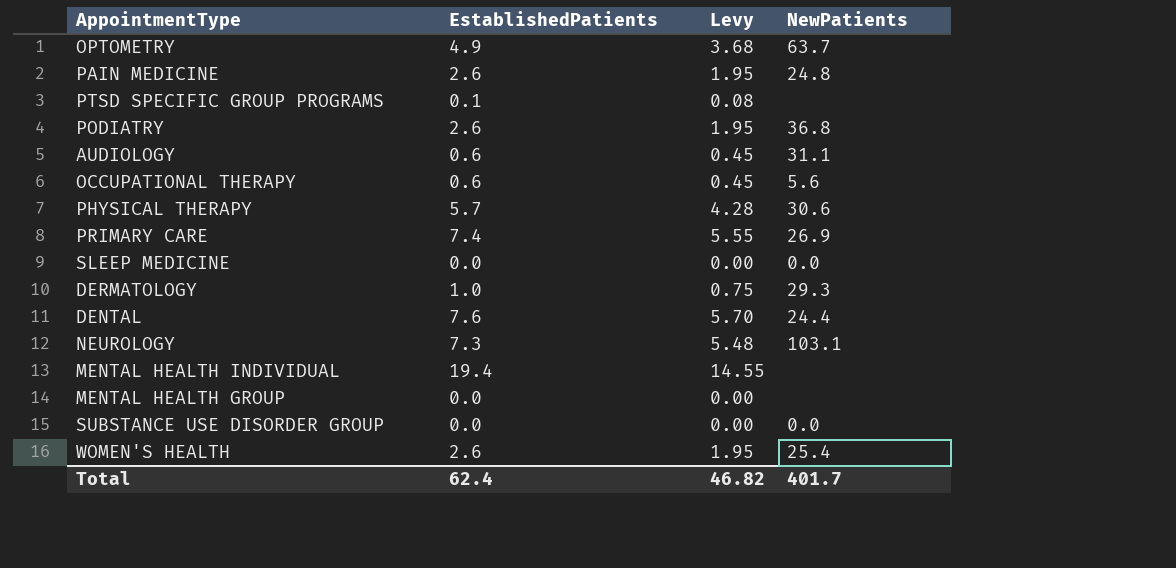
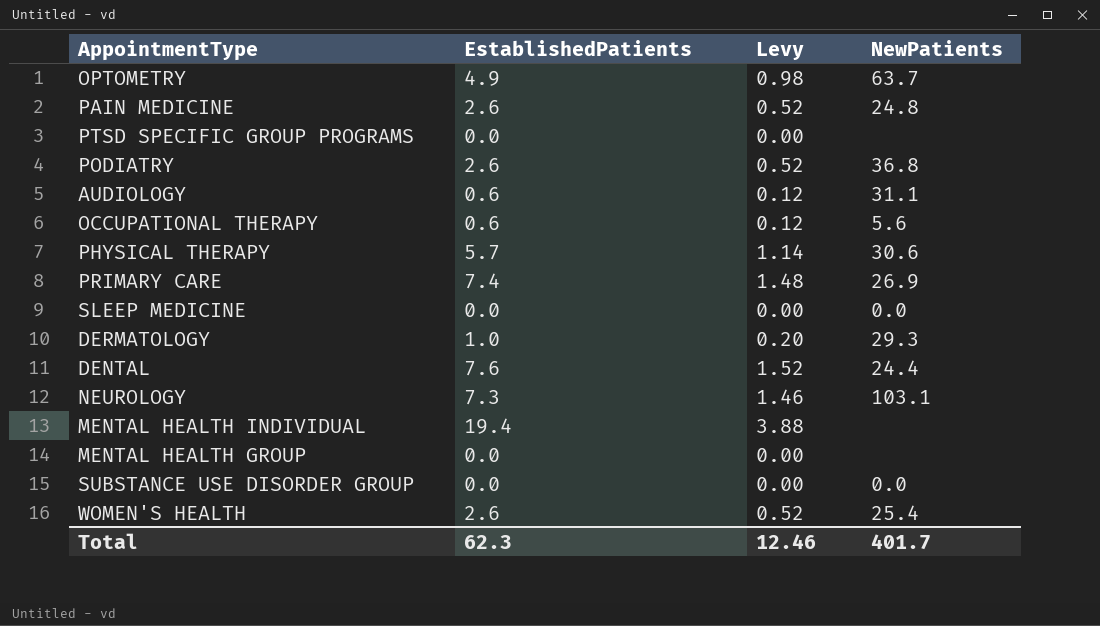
column Levy | formula: [EstablishedPatients] * 0.75 -> [EstablishedPatients] * 0.2
PTSD SPECIFIC GROUP PROGRAMS | EstablishedPatients: 0.1 -> 0.0
Total | EstablishedPatients: 62.4 -> 62.3
Total | Levy: 46.82 -> 12.46

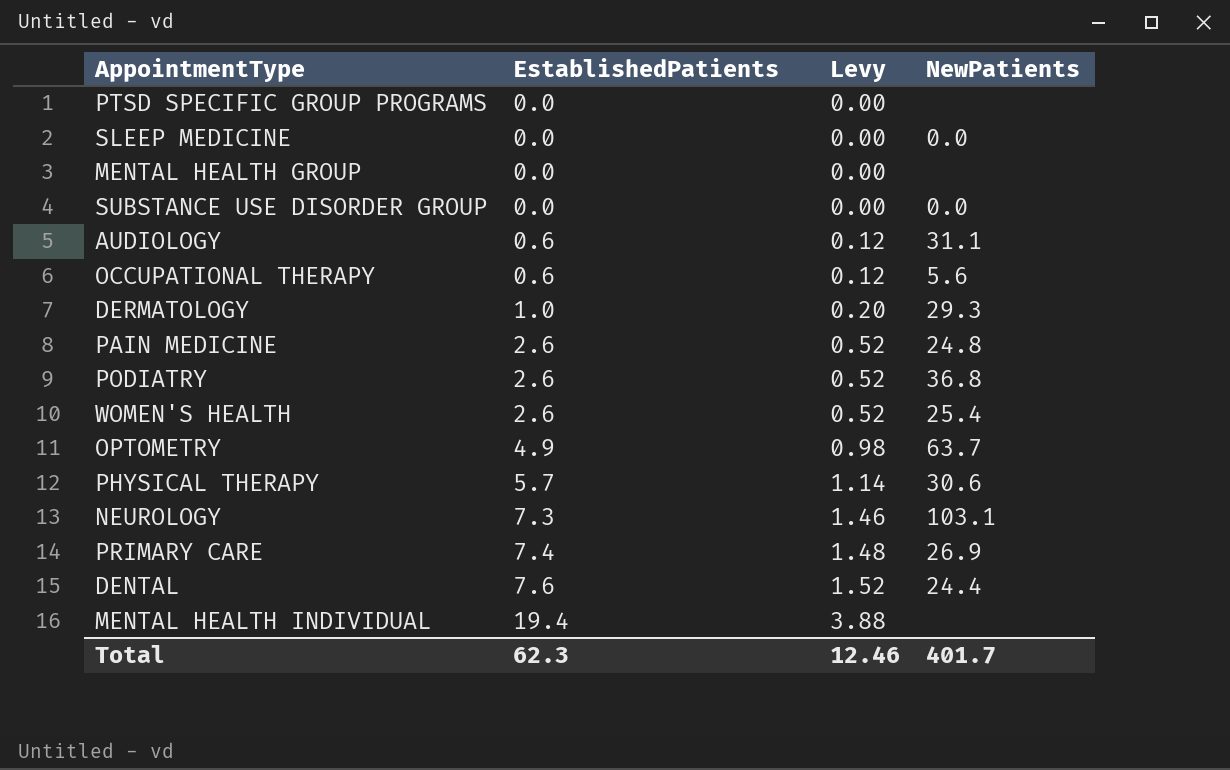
row order: none -> EstablishedPatients ascending

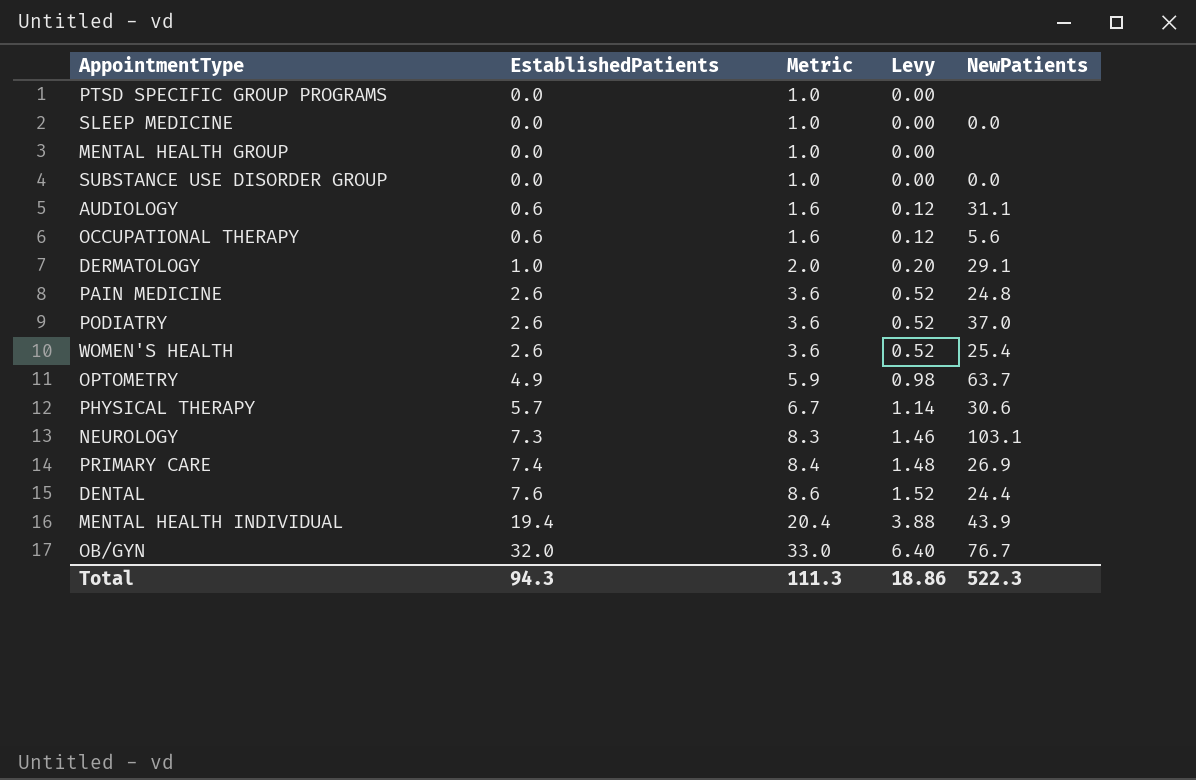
column Metric | formula: none -> [EstablishedPatients] + 1
DERMATOLOGY | NewPatients: 29.3 -> 29.1
PODIATRY | NewPatients: 36.8 -> 37.0
MENTAL HEALTH INDIVIDUAL | NewPatients: none -> 43.9
row OB/GYN: none -> 32.0 | 33.0 | 6.40 | 76.7
Total | EstablishedPatients: 62.3 -> 94.3
Total | Levy: 12.46 -> 18.86
Total | NewPatients: 401.7 -> 522.3

